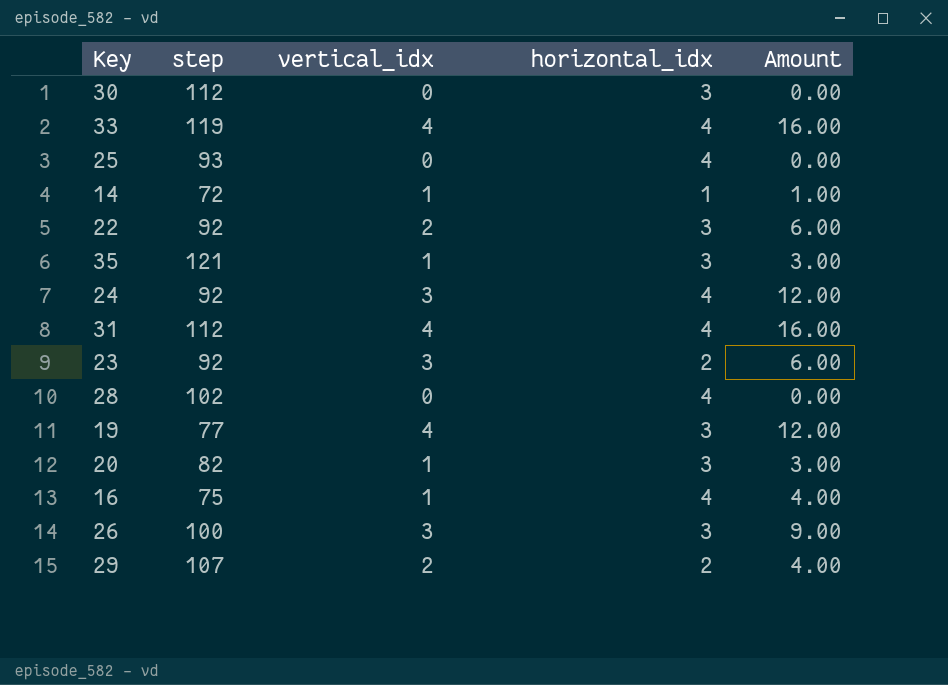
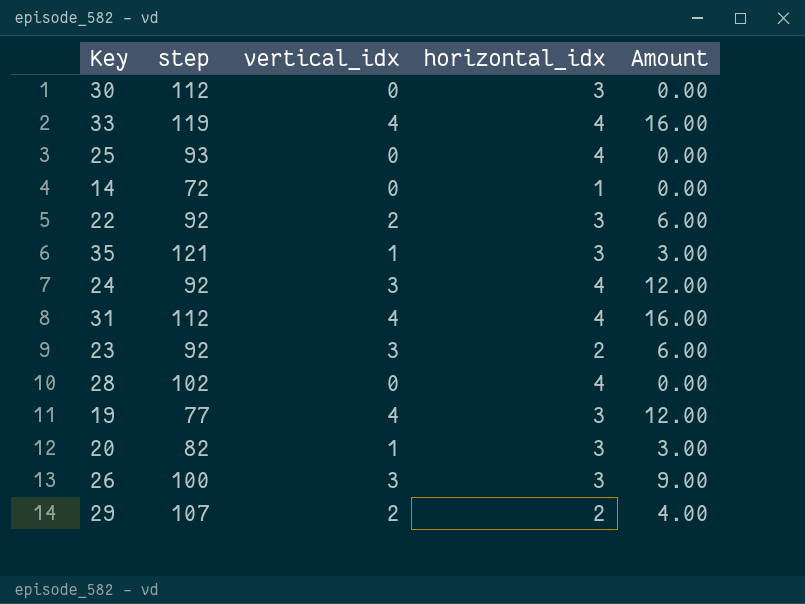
row 16: 75 | 1 | 4 | 4.00 -> none
14 | vertical_idx: 1 -> 0
14 | Amount: 1.00 -> 0.00

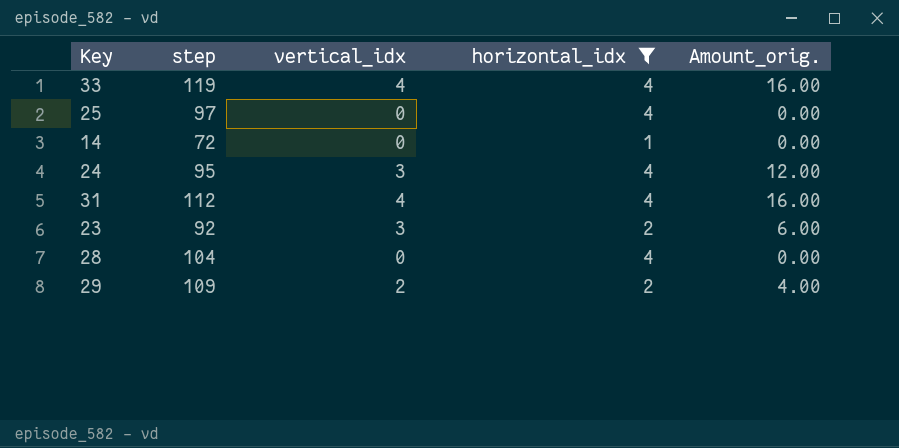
filter: none -> horizontal_idx != 3
column name: Amount -> Amount_orig.
25 | step: 93 -> 97
24 | step: 92 -> 95
28 | step: 102 -> 104
29 | step: 107 -> 109

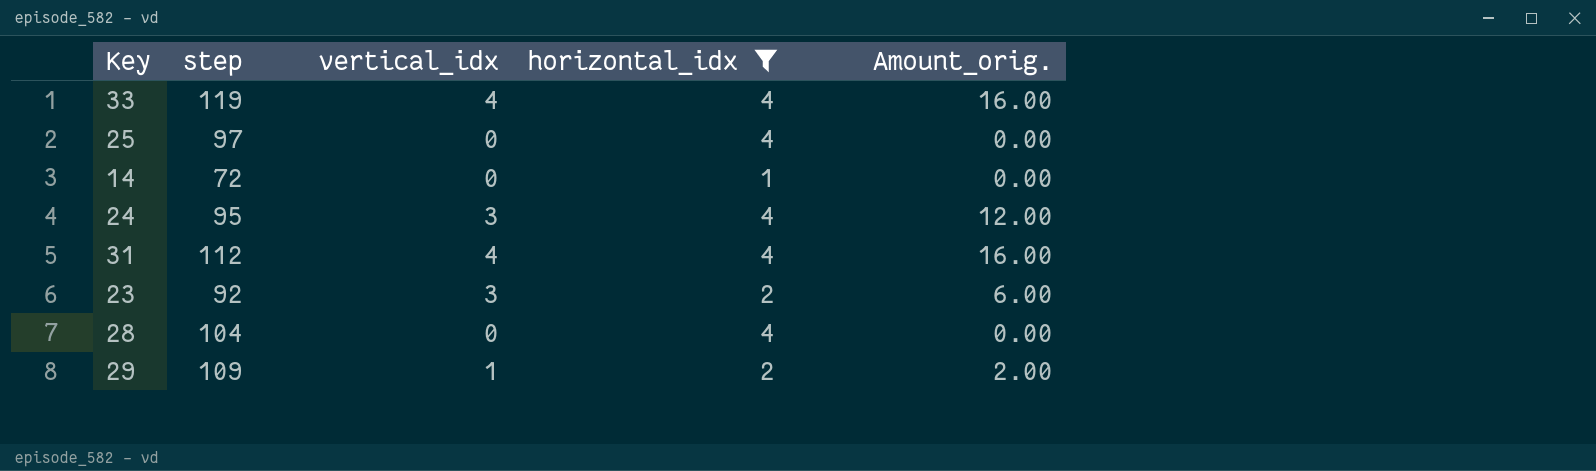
29 | vertical_idx: 2 -> 1
29 | Amount_orig.: 4.00 -> 2.00

